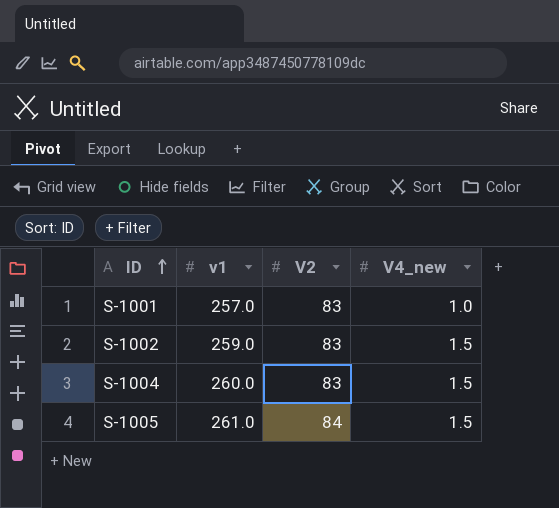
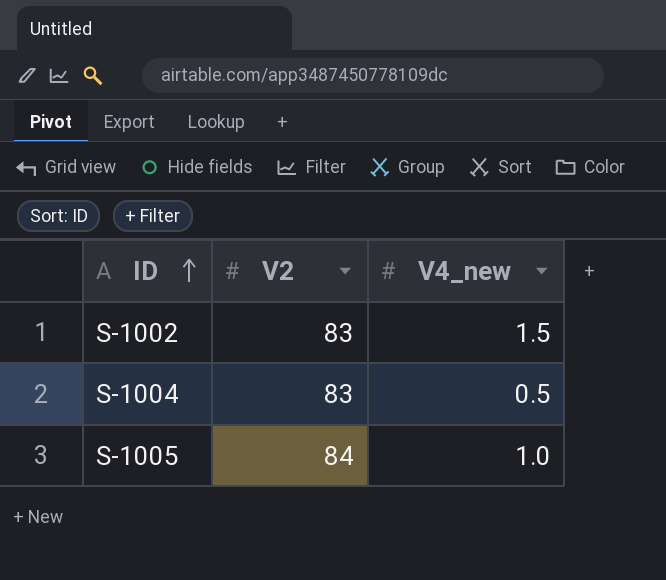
column v1 | position: 2 -> none
row S-1001: 257.0 | 83 | 1.0 -> none
S-1004 | V4_new: 1.5 -> 0.5
S-1005 | V4_new: 1.5 -> 1.0

